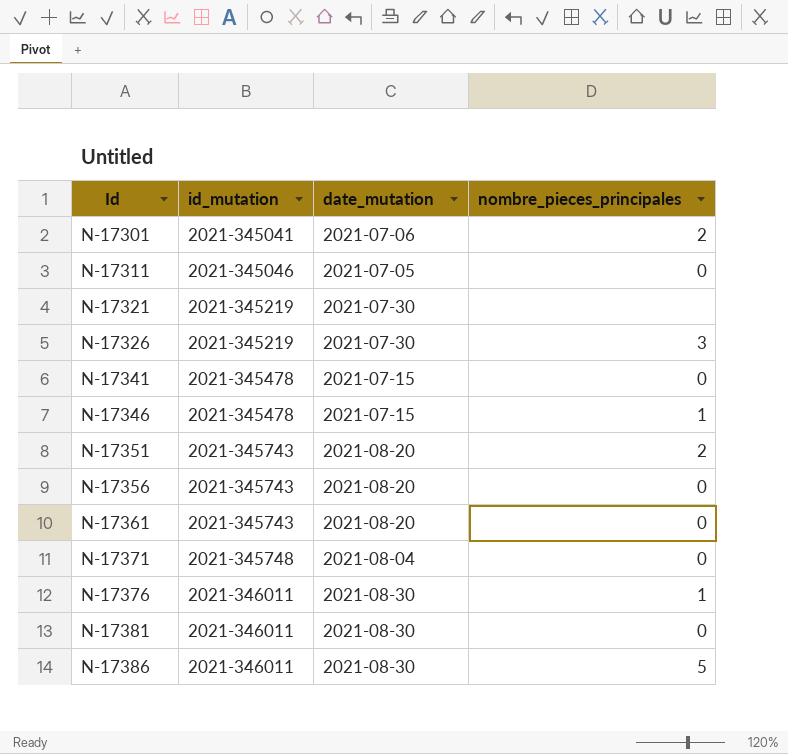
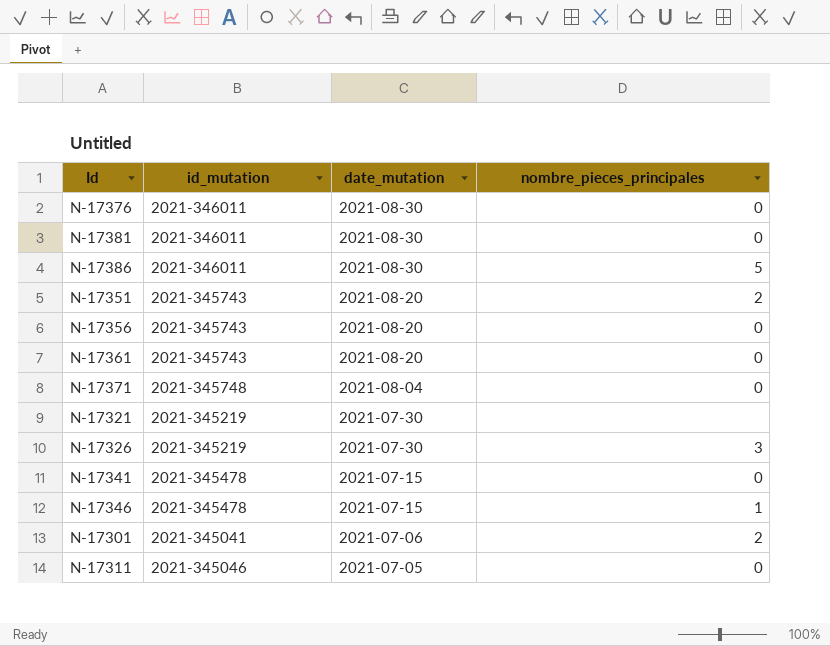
row order: Id ascending -> date_mutation descending
N-17376 | nombre_pieces_principales: 1 -> 0

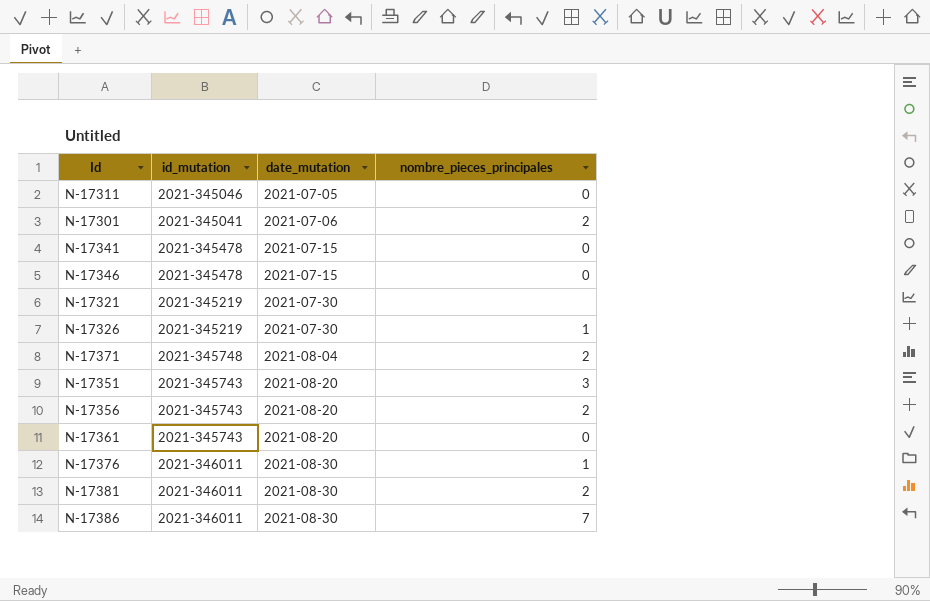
row order: date_mutation descending -> date_mutation ascending
N-17346 | nombre_pieces_principales: 1 -> 0
N-17326 | nombre_pieces_principales: 3 -> 1
N-17371 | nombre_pieces_principales: 0 -> 2
N-17351 | nombre_pieces_principales: 2 -> 3
N-17356 | nombre_pieces_principales: 0 -> 2
N-17376 | nombre_pieces_principales: 0 -> 1
N-17381 | nombre_pieces_principales: 0 -> 2
N-17386 | nombre_pieces_principales: 5 -> 7

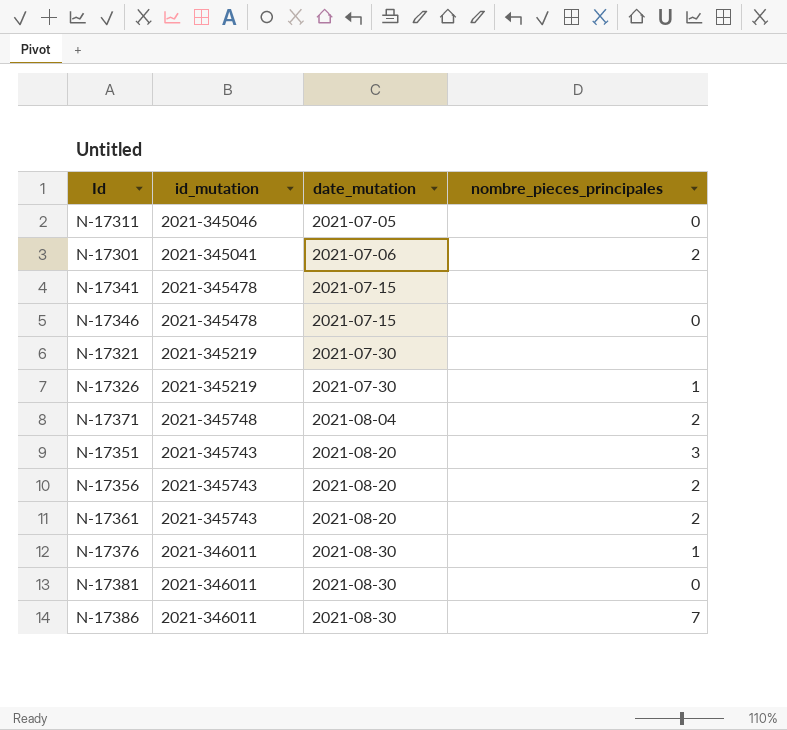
N-17341 | nombre_pieces_principales: 0 -> none
N-17361 | nombre_pieces_principales: 0 -> 2
N-17381 | nombre_pieces_principales: 2 -> 0

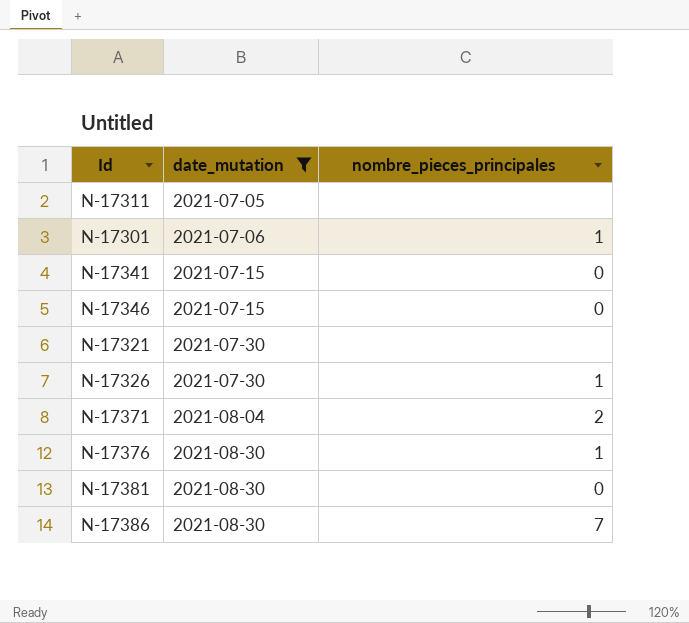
filter: none -> date_mutation != 2021-08-20
column id_mutation | position: 2 -> none
N-17311 | nombre_pieces_principales: 0 -> none
N-17301 | nombre_pieces_principales: 2 -> 1
N-17341 | nombre_pieces_principales: none -> 0

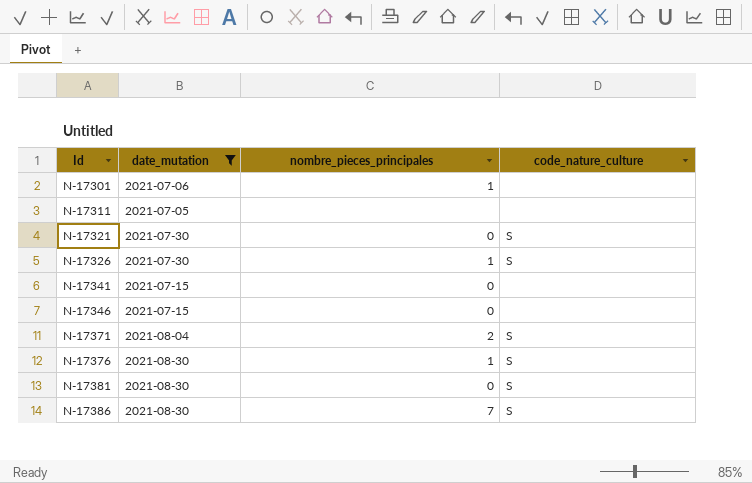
row order: date_mutation ascending -> Id ascending
column code_nature_culture | position: none -> 4
N-17321 | nombre_pieces_principales: none -> 0

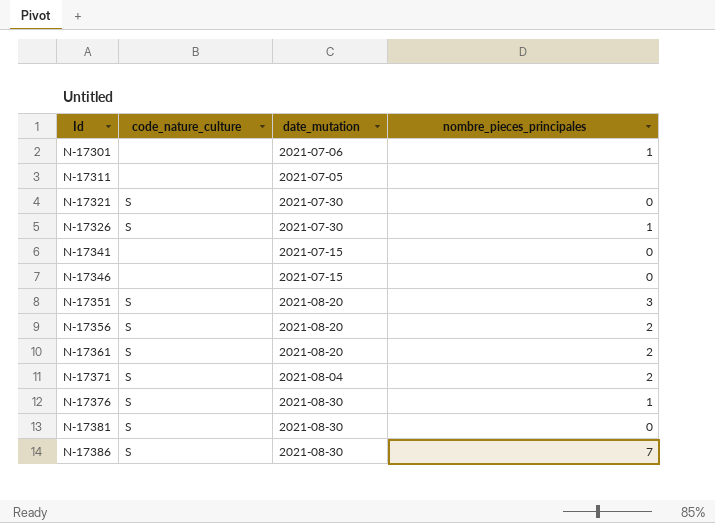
filter: date_mutation != 2021-08-20 -> none
column code_nature_culture | position: 4 -> 2

